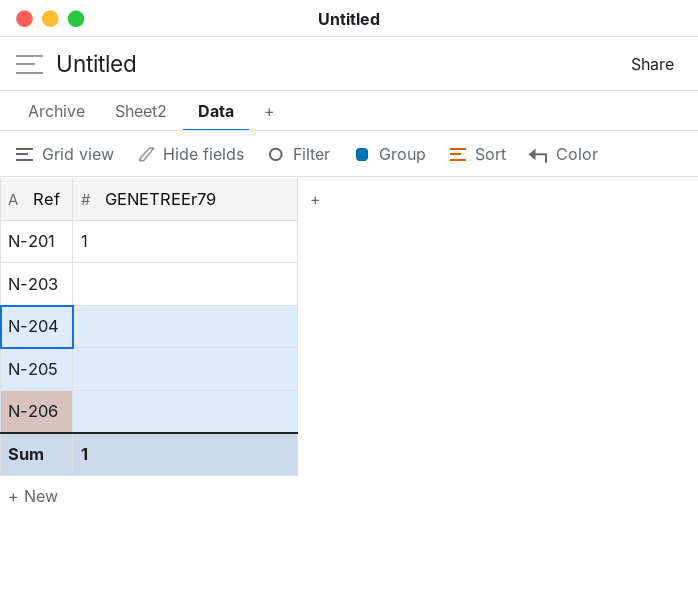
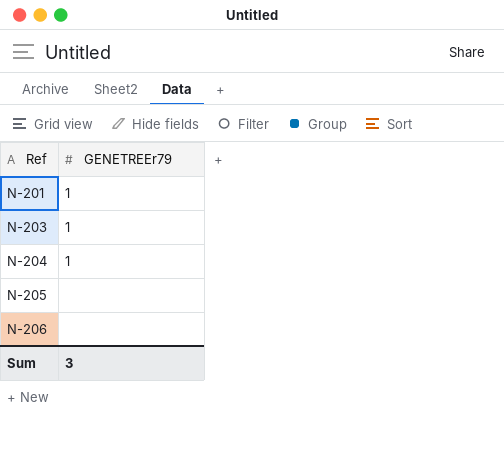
N-203 | GENETREEr79: none -> 1
N-204 | GENETREEr79: none -> 1
Sum | GENETREEr79: 1 -> 3

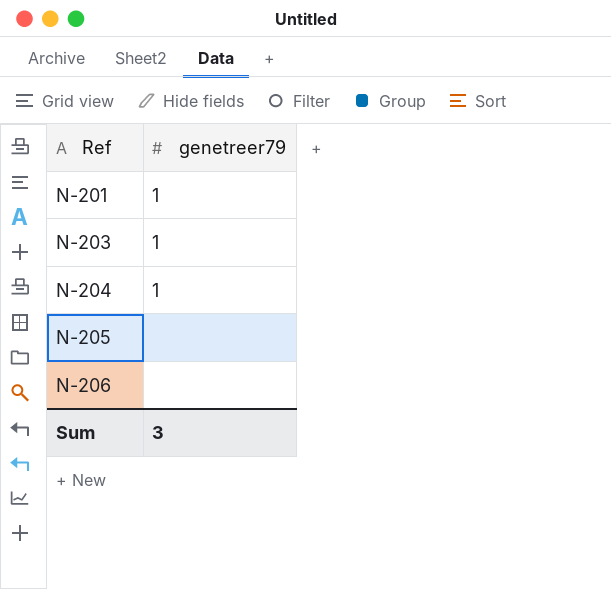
column name: GENETREEr79 -> genetreer79

